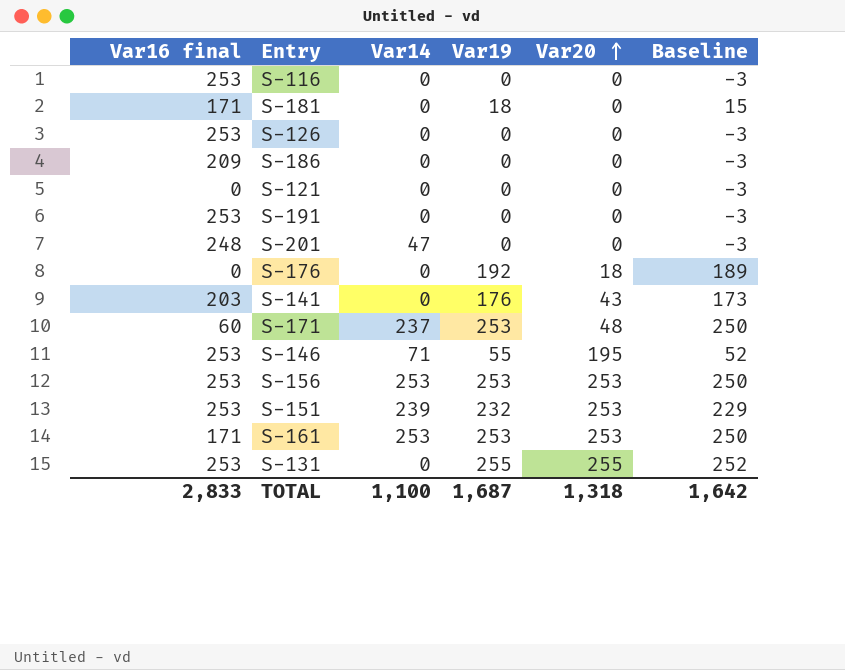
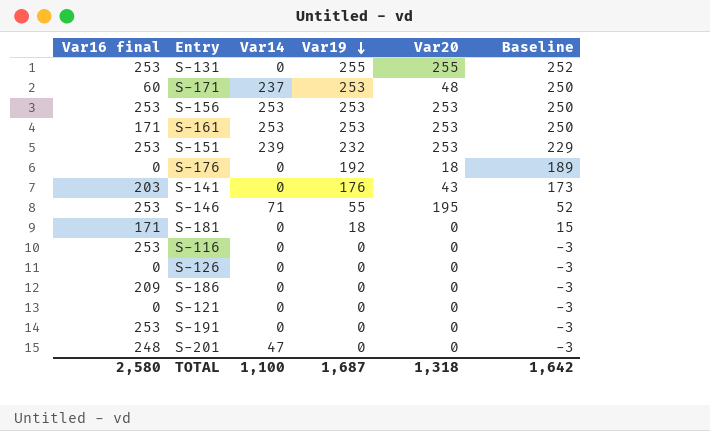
row order: Var20 ascending -> Var19 descending
S-126 | Var16 final: 253 -> 0
TOTAL | Var16 final: 2,833 -> 2,580

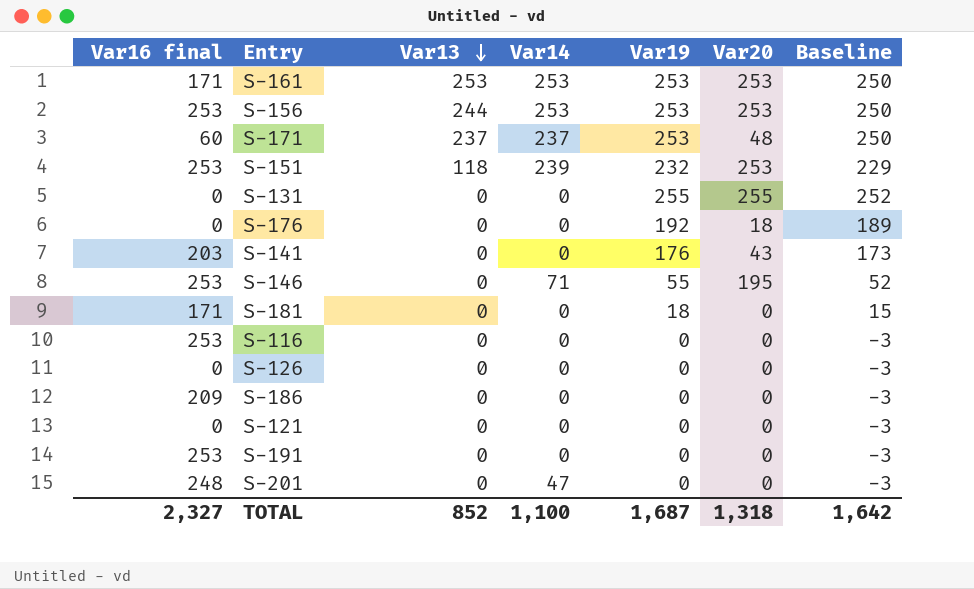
row order: Var19 descending -> Var13 descending
column Var13 | position: none -> 3
S-131 | Var16 final: 253 -> 0
TOTAL | Var16 final: 2,580 -> 2,327

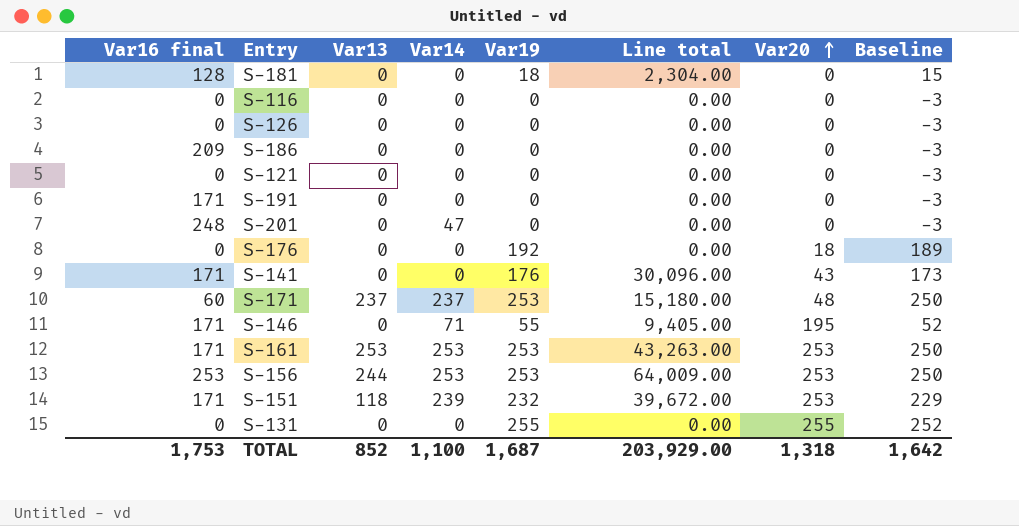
row order: Var13 descending -> Var20 ascending
column Line total | formula: none -> [Var16 final] * [Var19]
S-181 | Var16 final: 171 -> 128
S-116 | Var16 final: 253 -> 0
S-191 | Var16 final: 253 -> 171
S-141 | Var16 final: 203 -> 171
S-146 | Var16 final: 253 -> 171
S-151 | Var16 final: 253 -> 171
TOTAL | Var16 final: 2,327 -> 1,753

